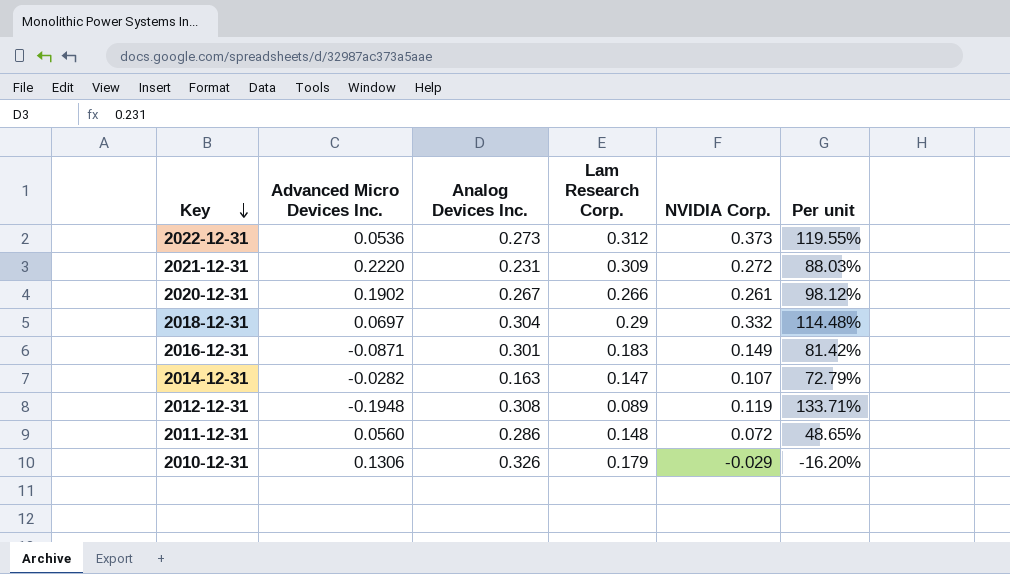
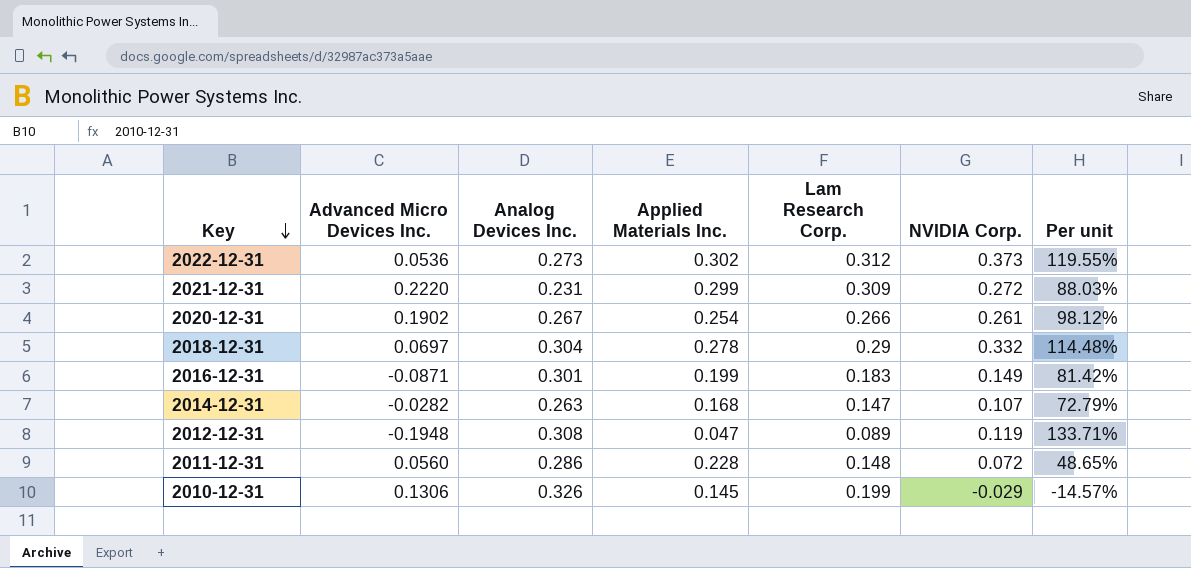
column Applied Materials Inc. | position: none -> 4
2014-12-31 | Analog Devices Inc.: 0.163 -> 0.263
2010-12-31 | Lam Research Corp.: 0.179 -> 0.199
2010-12-31 | Per unit: -16.20% -> -14.57%

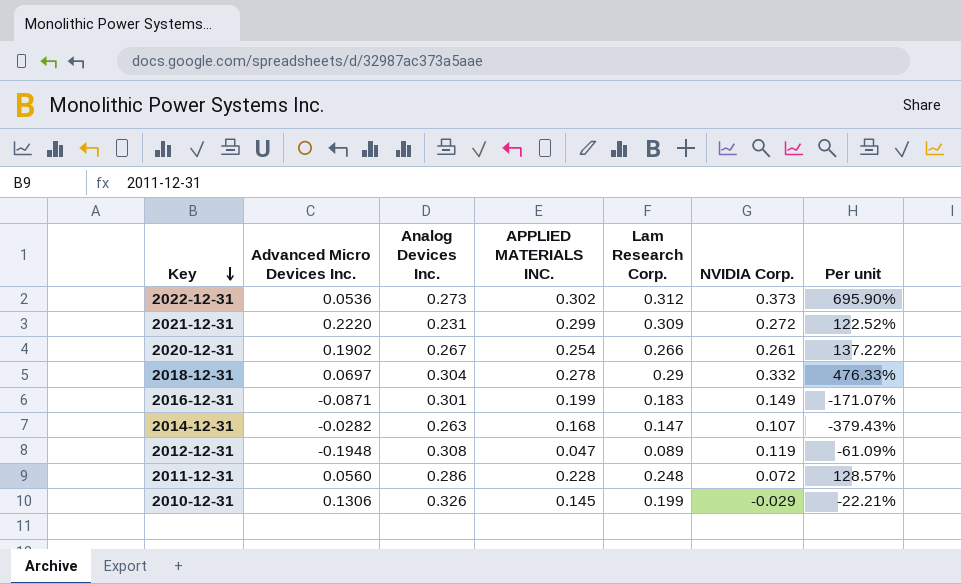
column name: Applied Materials Inc. -> APPLIED MATERIALS INC.
column Per unit | formula: [NVIDIA Corp.] / [Lam Research Corp.] -> [NVIDIA Corp.] / [Advanced Micro Devices Inc.]
2011-12-31 | Lam Research Corp.: 0.148 -> 0.248

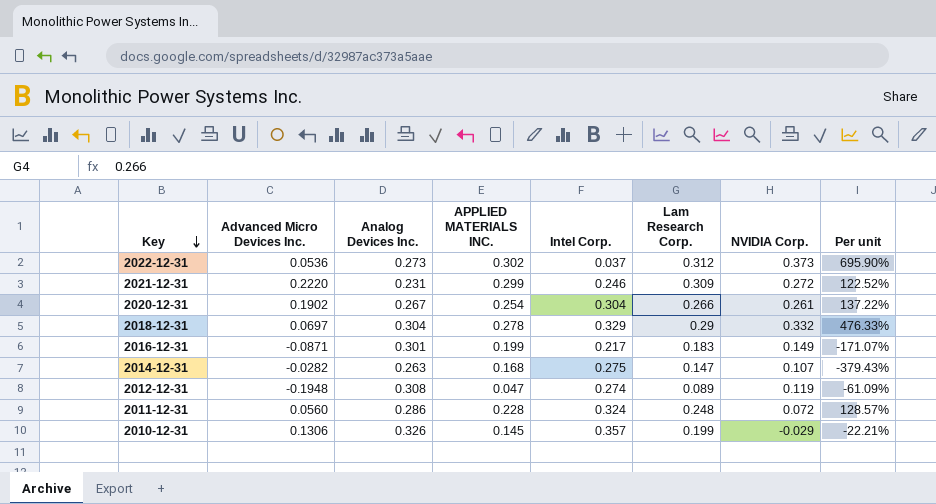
column Intel Corp. | position: none -> 5

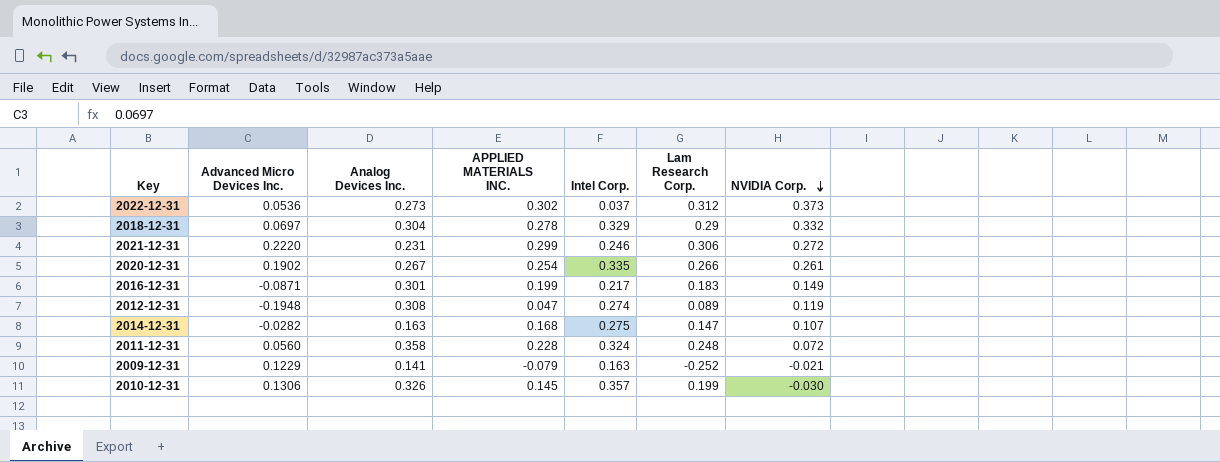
row order: Key descending -> NVIDIA Corp. descending
column Per unit | formula: [NVIDIA Corp.] / [Advanced Micro Devices Inc.] -> none
2021-12-31 | Lam Research Corp.: 0.309 -> 0.306
2020-12-31 | Intel Corp.: 0.304 -> 0.335
2014-12-31 | Analog Devices Inc.: 0.263 -> 0.163
2011-12-31 | Analog Devices Inc.: 0.286 -> 0.358
row 2009-12-31: none -> 0.1229 | 0.141 | -0.079 | 0.163 | -0.252 | -0.021
2010-12-31 | NVIDIA Corp.: -0.029 -> -0.030

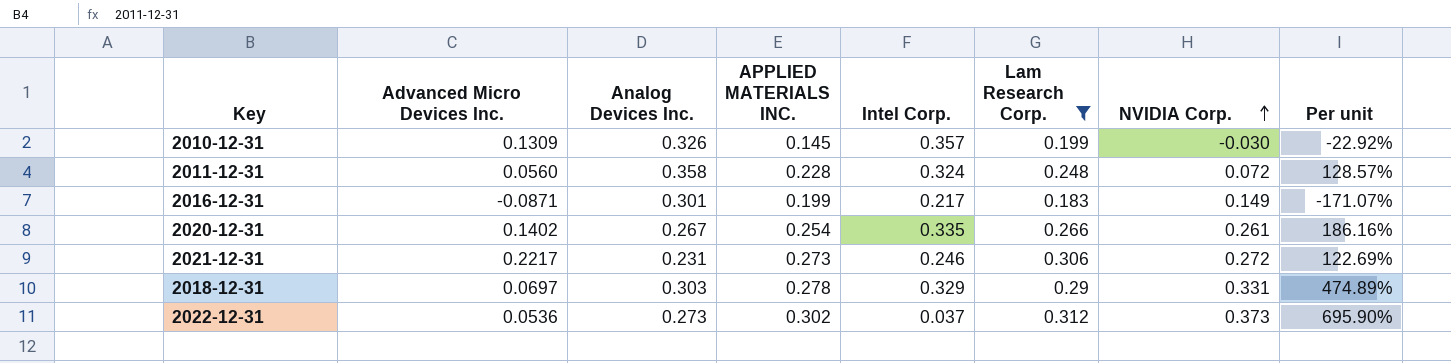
filter: none -> Lam Research Corp. >= 0.183
row order: NVIDIA Corp. descending -> NVIDIA Corp. ascending
column Per unit | formula: none -> [NVIDIA Corp.] / [Advanced Micro Devices Inc.]
2010-12-31 | Advanced Micro Devices Inc.: 0.1306 -> 0.1309
2020-12-31 | Advanced Micro Devices Inc.: 0.1902 -> 0.1402
2021-12-31 | Advanced Micro Devices Inc.: 0.2220 -> 0.2217
2021-12-31 | APPLIED MATERIALS INC.: 0.299 -> 0.273
2018-12-31 | Analog Devices Inc.: 0.304 -> 0.303
2018-12-31 | NVIDIA Corp.: 0.332 -> 0.331

